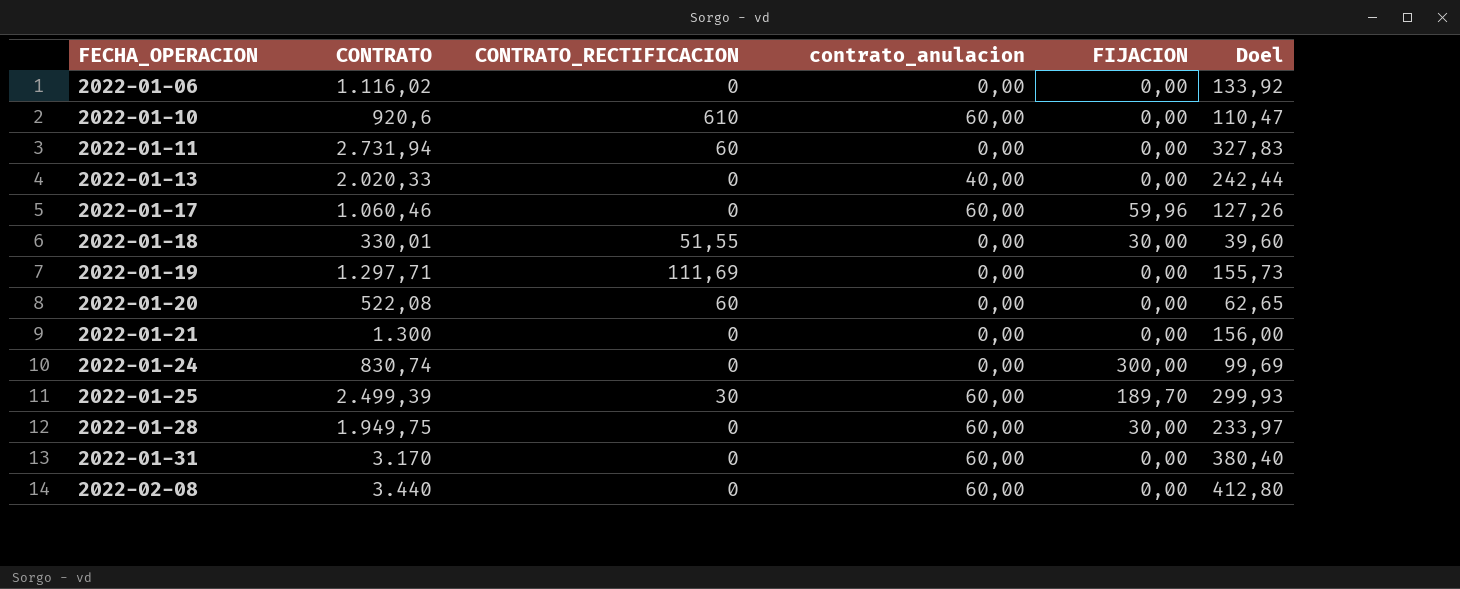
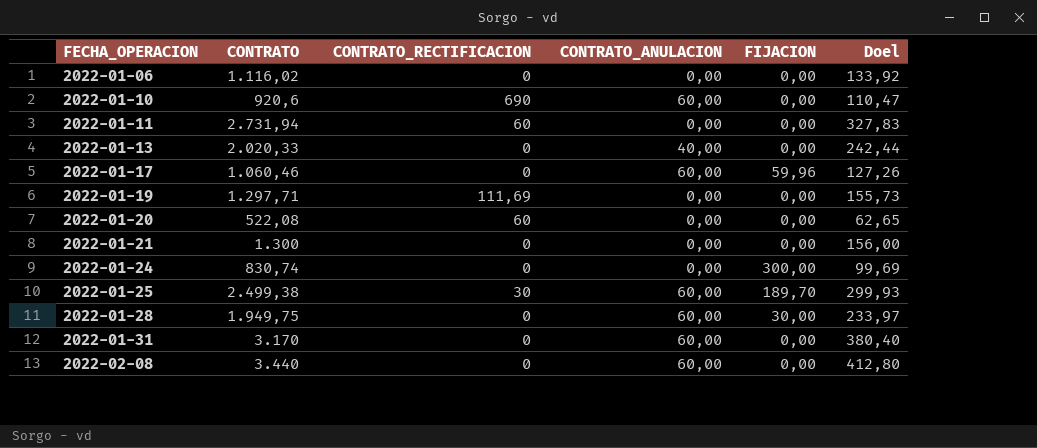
column name: contrato_anulacion -> CONTRATO_ANULACION
row 2022-01-18: 330,01 | 51,55 | 0,00 | 30,00 | 39,60 -> none
2022-01-10 | CONTRATO_RECTIFICACION: 610 -> 690
2022-01-25 | CONTRATO: 2.499,39 -> 2.499,38

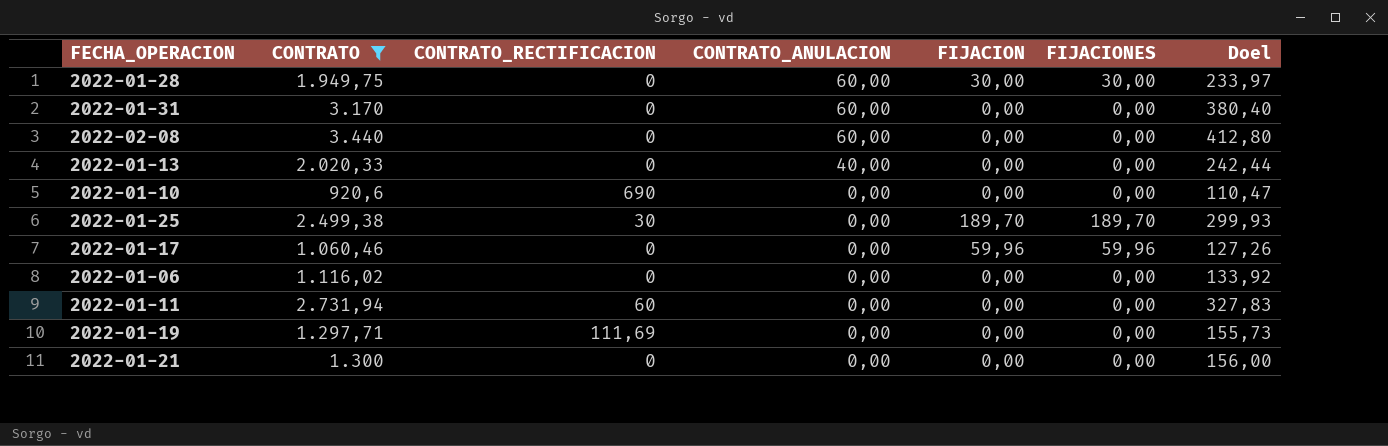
filter: none -> CONTRATO >= 920,6
row order: FECHA_OPERACION ascending -> CONTRATO_ANULACION descending
column FIJACIONES | position: none -> 6
2022-01-10 | CONTRATO_ANULACION: 60,00 -> 0,00
2022-01-25 | CONTRATO_ANULACION: 60,00 -> 0,00
2022-01-17 | CONTRATO_ANULACION: 60,00 -> 0,00

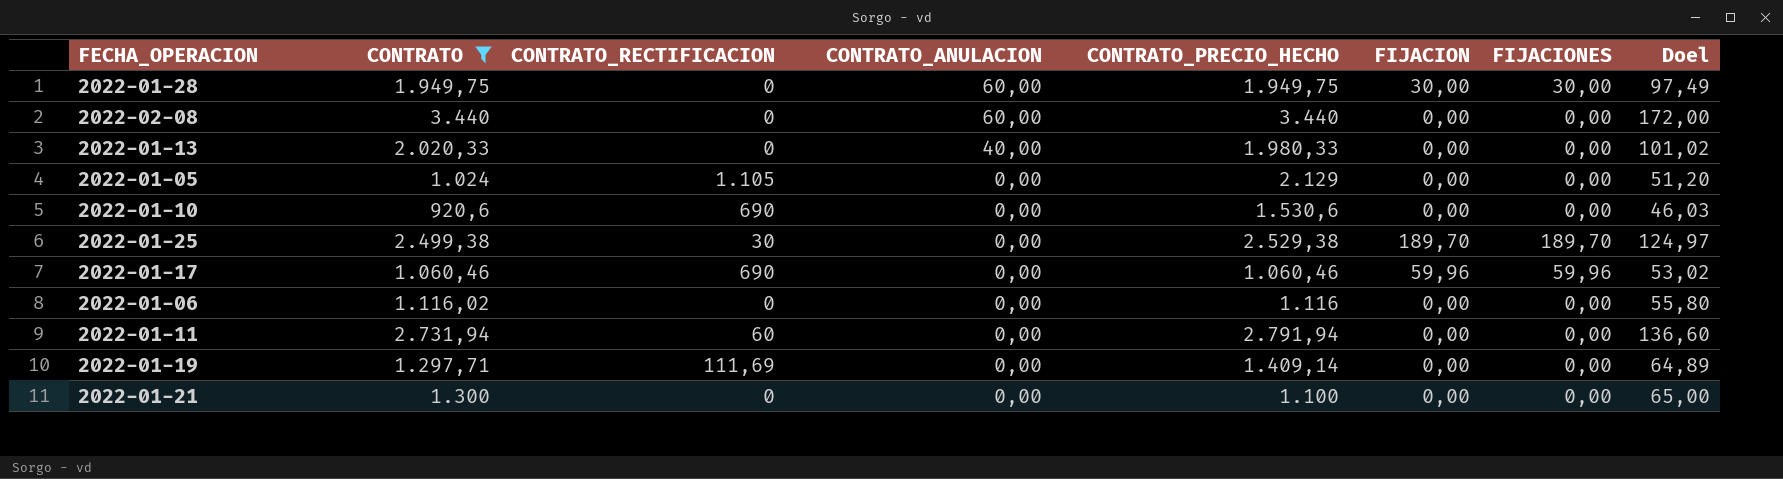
column CONTRATO_PRECIO_HECHO | position: none -> 5
column Doel | formula: [CONTRATO] * 0,12 -> [CONTRATO] * 0,05
row 2022-01-31: 3.170 | 0 | 60,00 | 0,00 | 0,00 | 380,40 -> none
row 2022-01-05: none -> 1.024 | 1.105 | 0,00 | 2.129 | 0,00 | 0,00 | 51,20
2022-01-17 | CONTRATO_RECTIFICACION: 0 -> 690

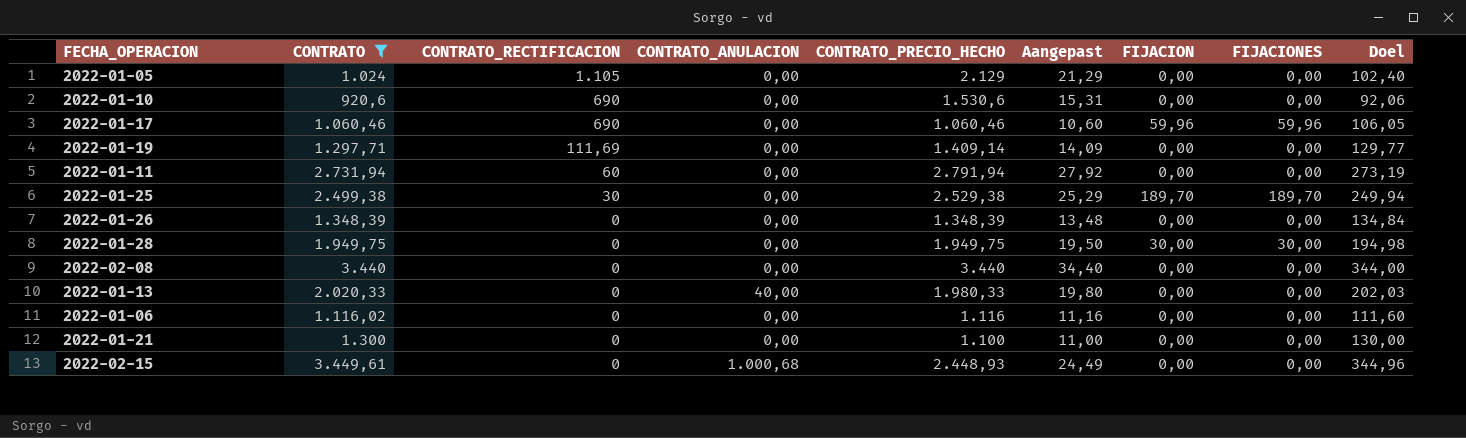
row order: CONTRATO_ANULACION descending -> CONTRATO_RECTIFICACION descending
column Aangepast | formula: none -> [CONTRATO_PRECIO_HECHO] * 0,01
column Doel | formula: [CONTRATO] * 0,05 -> [CONTRATO] * 0,1
row 2022-01-26: none -> 1.348,39 | 0 | 0,00 | 1.348,39 | 13,48 | 0,00 | 0,00 | 134,84
2022-01-28 | CONTRATO_ANULACION: 60,00 -> 0,00
2022-02-08 | CONTRATO_ANULACION: 60,00 -> 0,00
row 2022-02-15: none -> 3.449,61 | 0 | 1.000,68 | 2.448,93 | 24,49 | 0,00 | 0,00 | 344,96

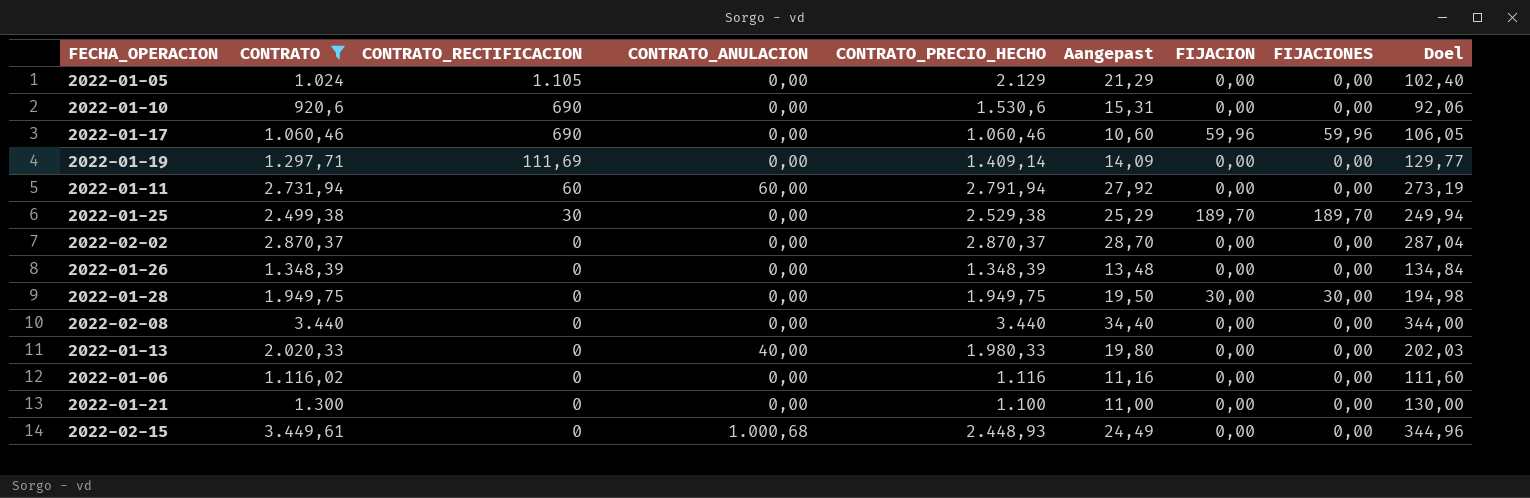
2022-01-11 | CONTRATO_ANULACION: 0,00 -> 60,00
row 2022-02-02: none -> 2.870,37 | 0 | 0,00 | 2.870,37 | 28,70 | 0,00 | 0,00 | 287,04

